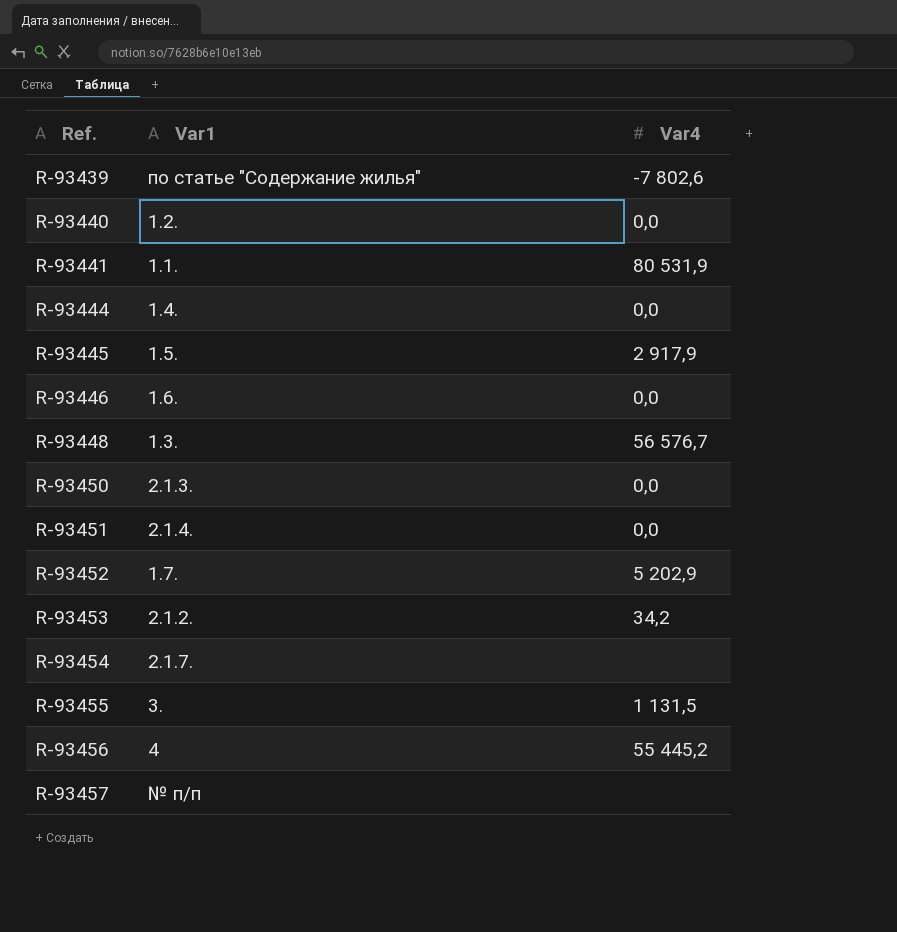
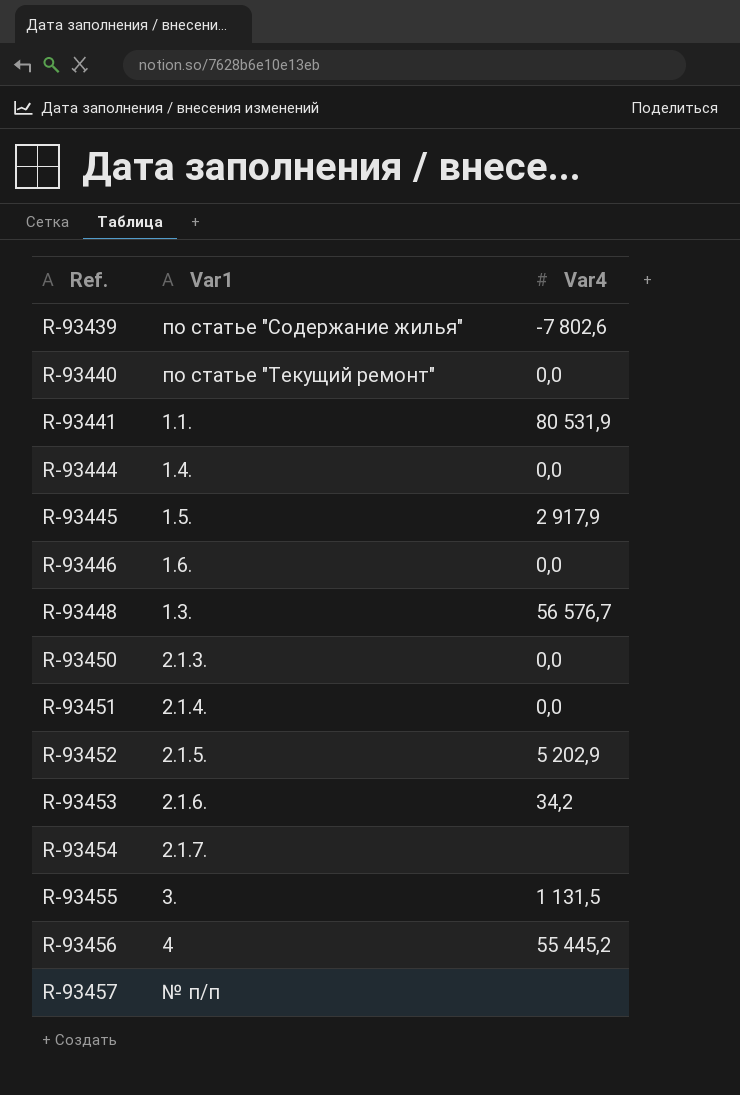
R-93440 | Var1: 1.2. -> по статье "Текущий ремонт"
R-93452 | Var1: 1.7. -> 2.1.5.
R-93453 | Var1: 2.1.2. -> 2.1.6.

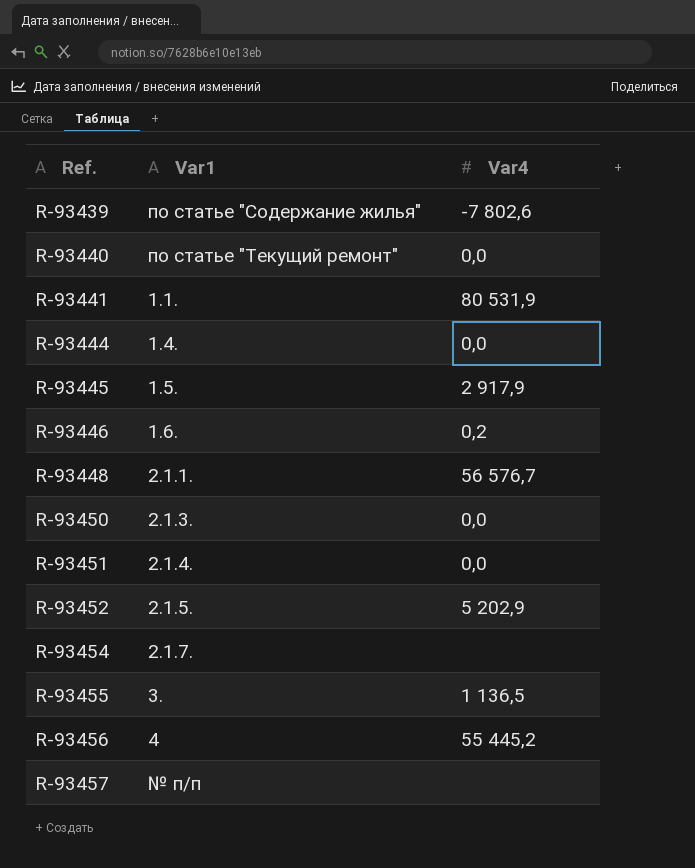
row R-93453: 2.1.6. | 34,2 -> none
R-93446 | Var4: 0,0 -> 0,2
R-93448 | Var1: 1.3. -> 2.1.1.
R-93455 | Var4: 1 131,5 -> 1 136,5

